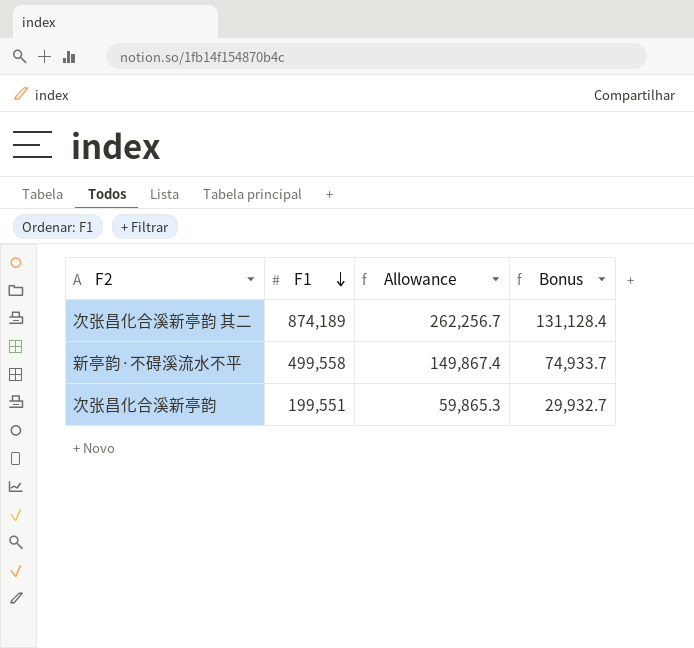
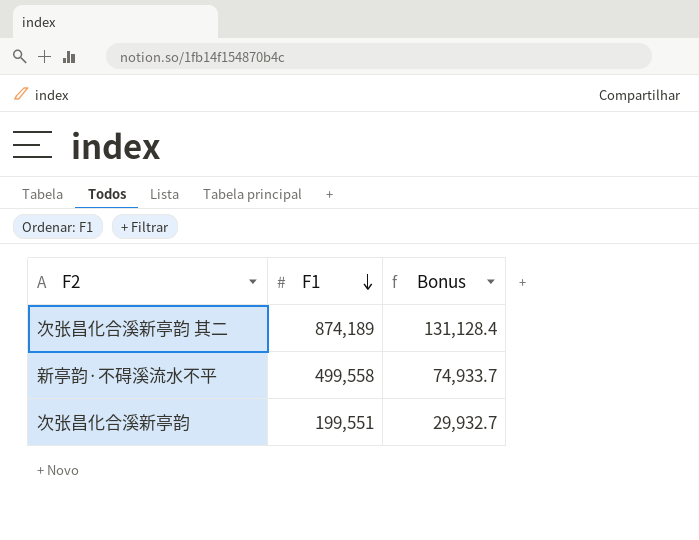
column Allowance | formula: [F1] * 0.3 -> none

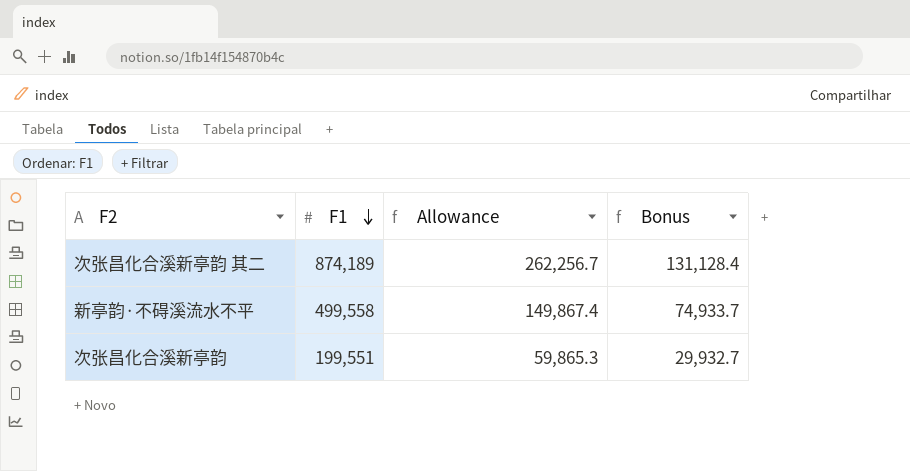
column Allowance | formula: none -> [F1] * 0.3

